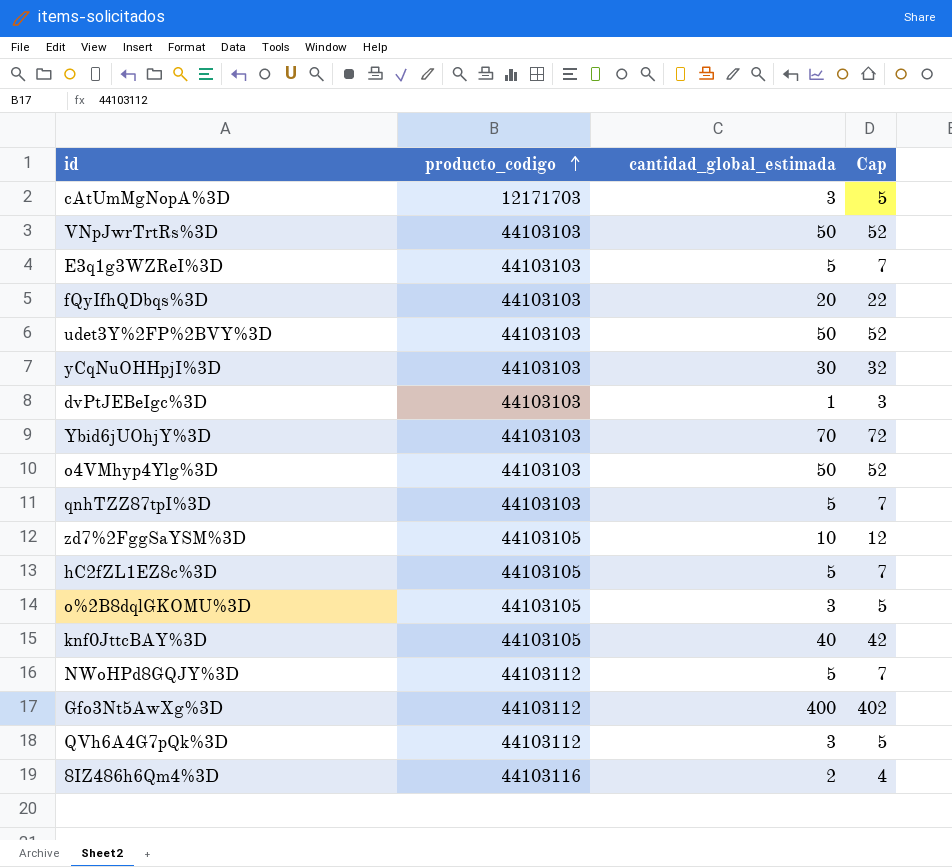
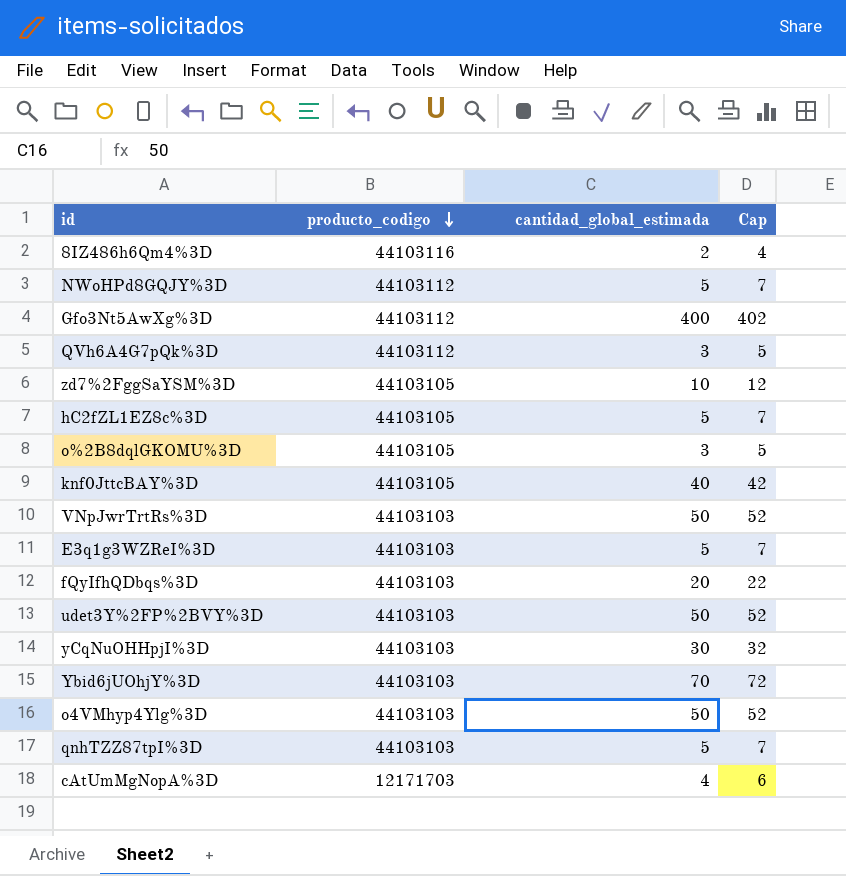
row order: producto_codigo ascending -> producto_codigo descending
row dvPtJEBeIgc%3D: 44103103 | 1 | 3 -> none
cAtUmMgNopA%3D | cantidad_global_estimada: 3 -> 4
cAtUmMgNopA%3D | Cap: 5 -> 6

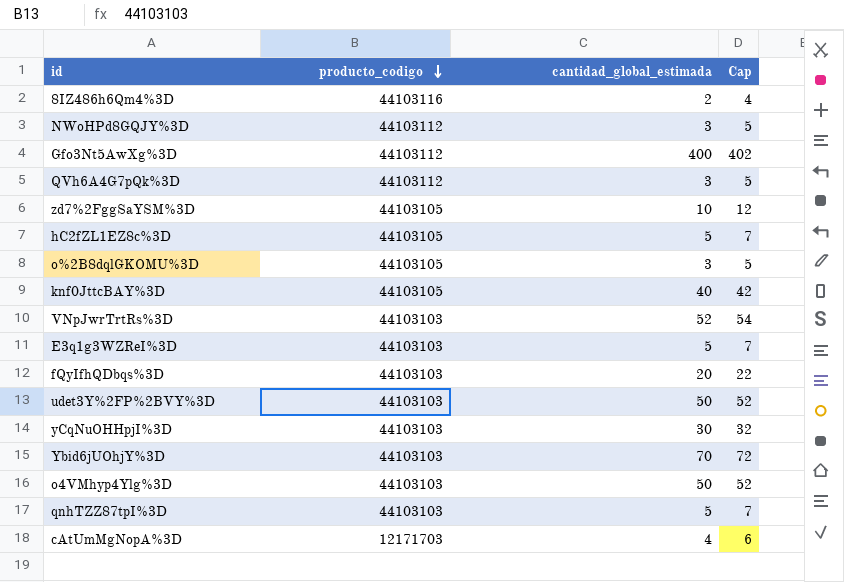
NWoHPd8GQJY%3D | cantidad_global_estimada: 5 -> 3
NWoHPd8GQJY%3D | Cap: 7 -> 5
VNpJwrTrtRs%3D | cantidad_global_estimada: 50 -> 52
VNpJwrTrtRs%3D | Cap: 52 -> 54

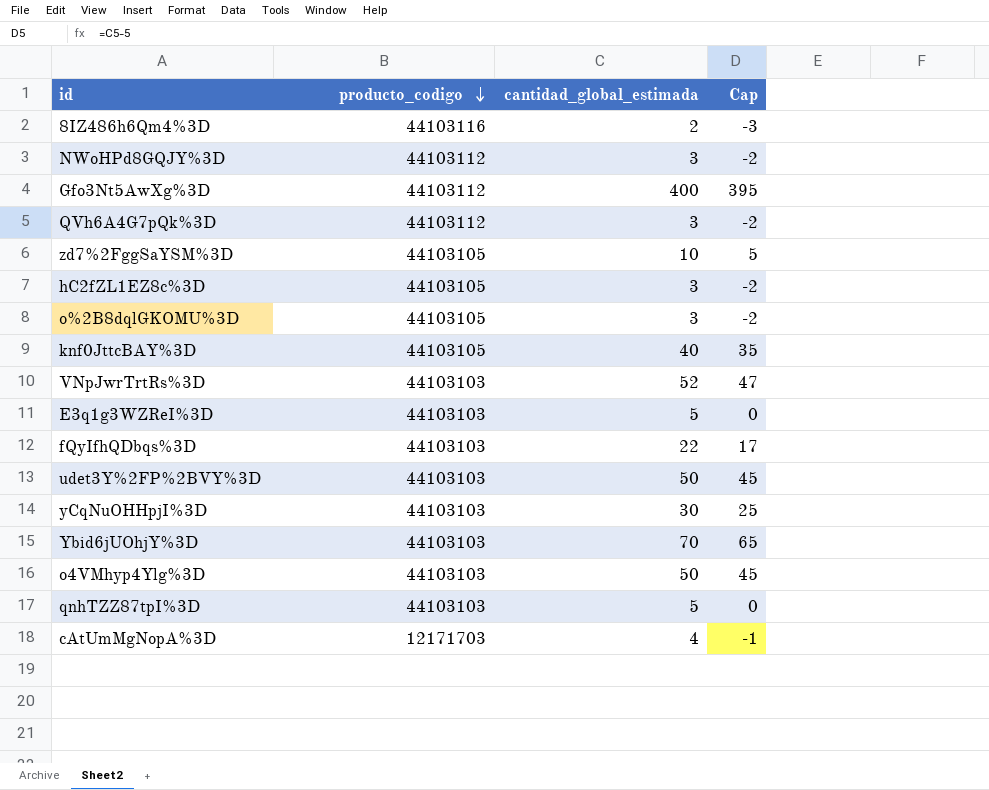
column Cap | formula: [cantidad_global_estimada] + 2 -> [cantidad_global_estimada] - 5
hC2fZL1EZ8c%3D | cantidad_global_estimada: 5 -> 3
fQyIfhQDbqs%3D | cantidad_global_estimada: 20 -> 22

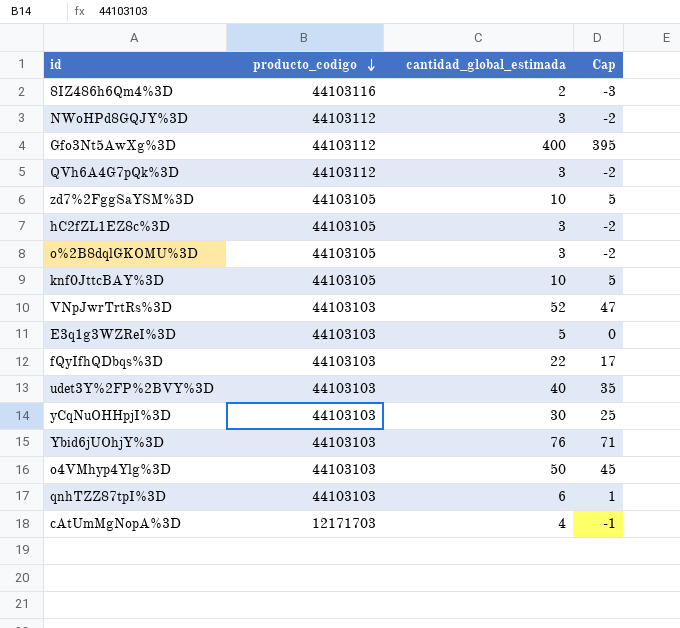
knf0JttcBAY%3D | cantidad_global_estimada: 40 -> 10
knf0JttcBAY%3D | Cap: 35 -> 5
udet3Y%2FP%2BVY%3D | cantidad_global_estimada: 50 -> 40
udet3Y%2FP%2BVY%3D | Cap: 45 -> 35
Ybid6jUOhjY%3D | cantidad_global_estimada: 70 -> 76
Ybid6jUOhjY%3D | Cap: 65 -> 71
qnhTZZ87tpI%3D | cantidad_global_estimada: 5 -> 6
qnhTZZ87tpI%3D | Cap: 0 -> 1

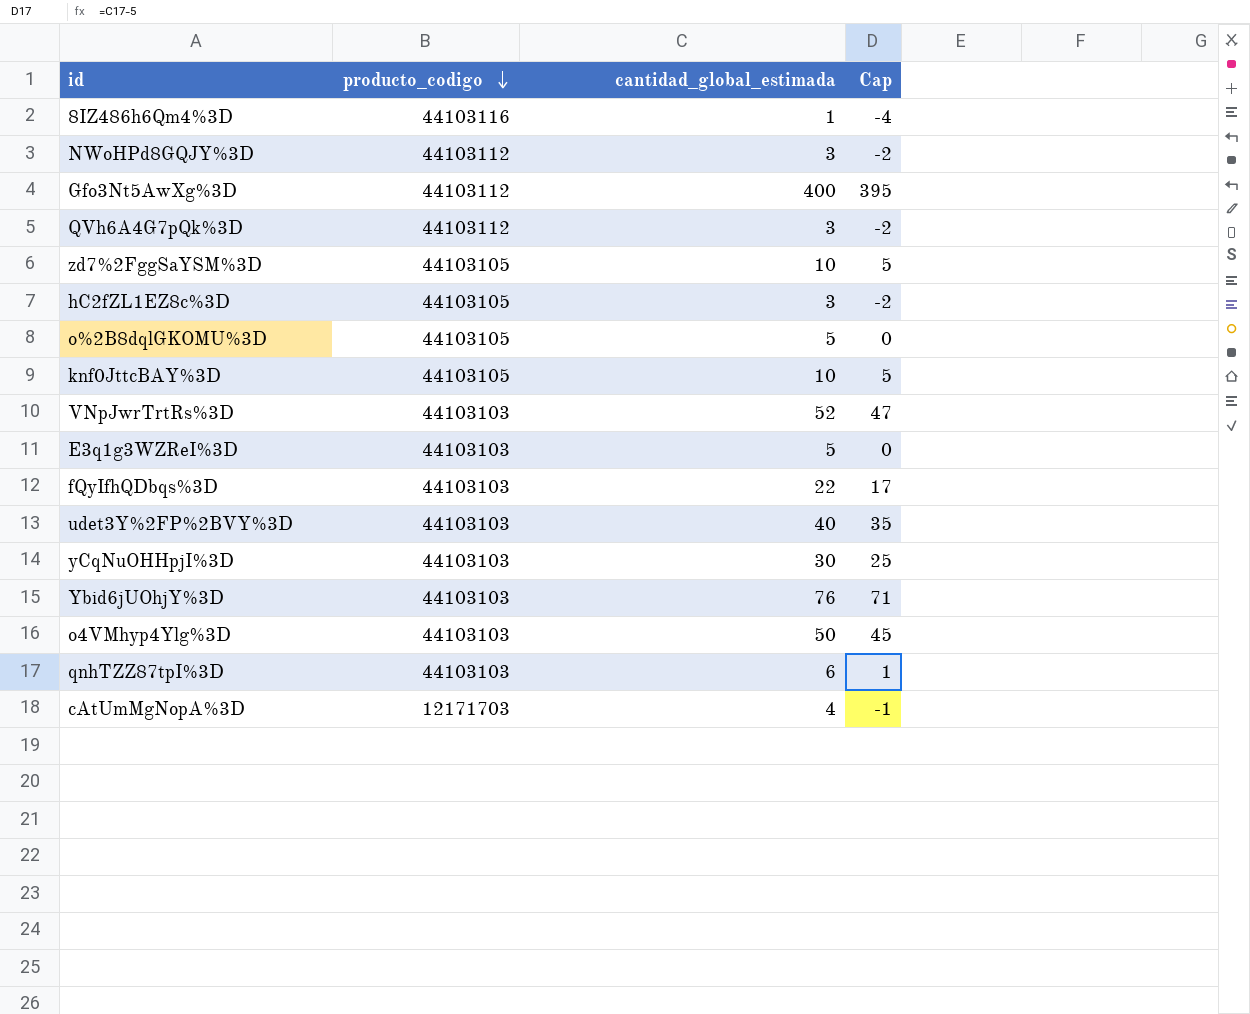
8IZ486h6Qm4%3D | cantidad_global_estimada: 2 -> 1
8IZ486h6Qm4%3D | Cap: -3 -> -4
o%2B8dqlGKOMU%3D | cantidad_global_estimada: 3 -> 5
o%2B8dqlGKOMU%3D | Cap: -2 -> 0

